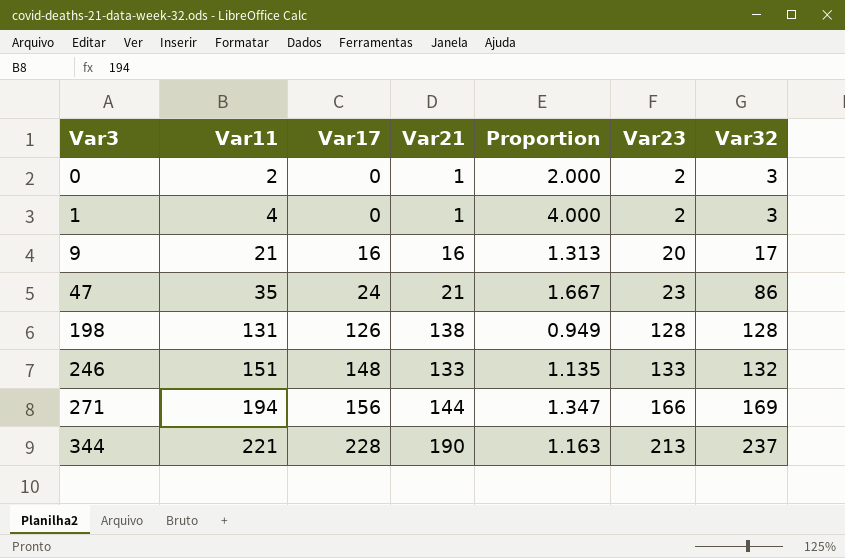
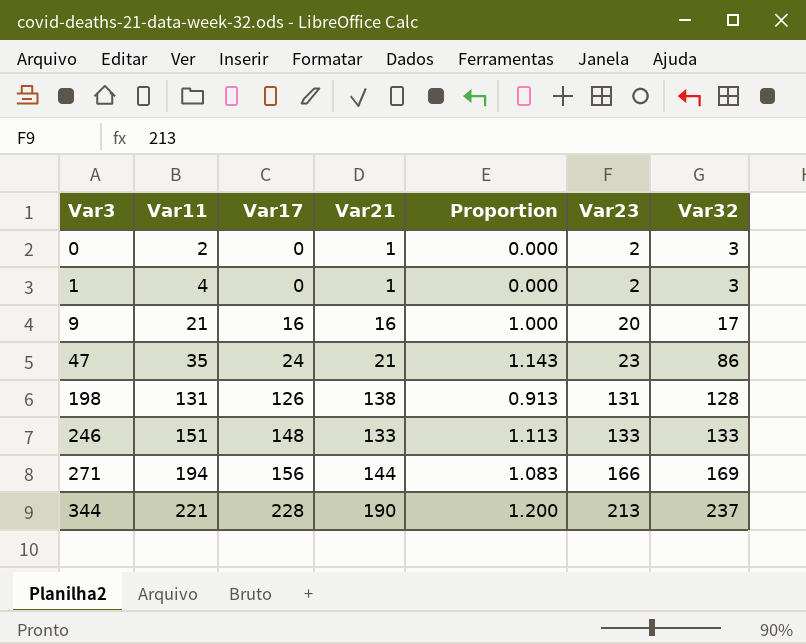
column Proportion | formula: [Var11] / [Var21] -> [Var17] / [Var21]
198 | Var23: 128 -> 131
246 | Var32: 132 -> 133

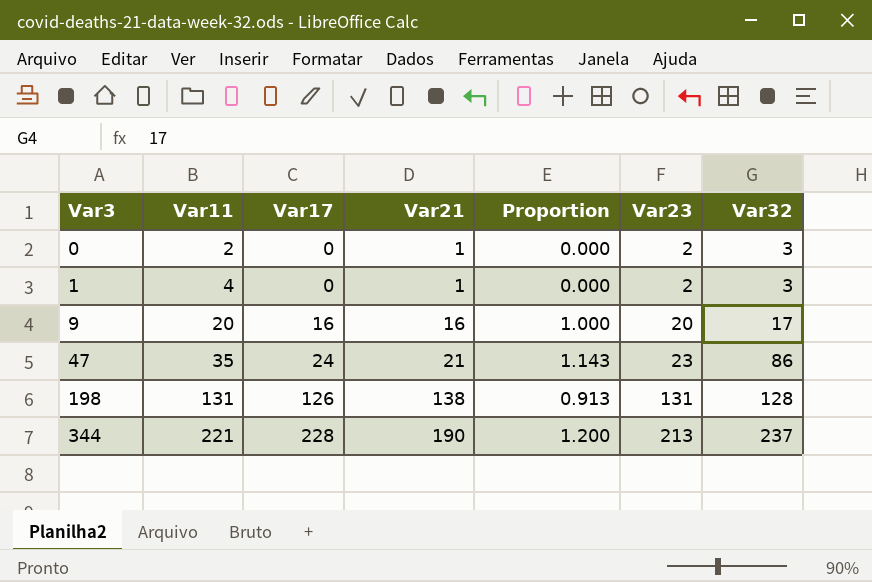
row 246: 151 | 148 | 133 | 1.113 | 133 | 133 -> none
row 271: 194 | 156 | 144 | 1.083 | 166 | 169 -> none
9 | Var11: 21 -> 20

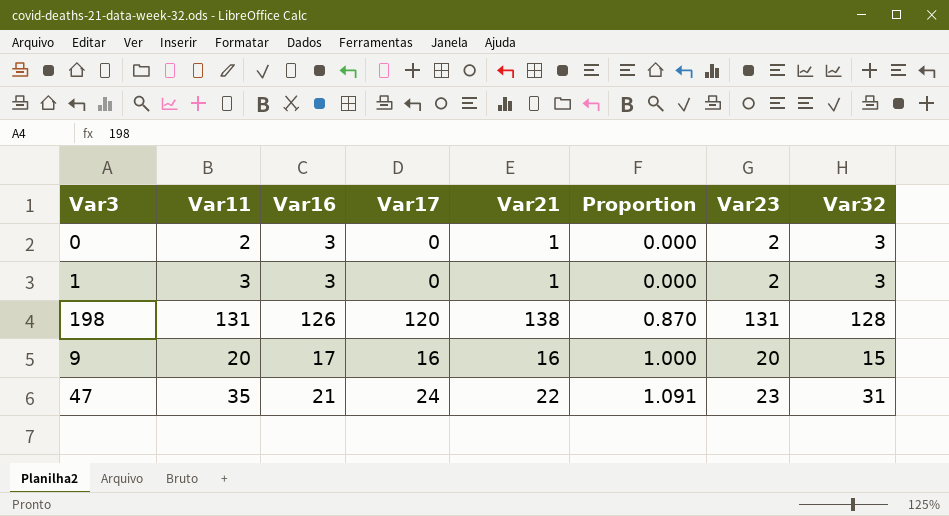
row order: Var3 ascending -> Proportion ascending
column Var16 | position: none -> 3
row 344: 221 | 228 | 190 | 1.200 | 213 | 237 -> none
1 | Var11: 4 -> 3
198 | Var17: 126 -> 120
198 | Proportion: 0.913 -> 0.870
9 | Var32: 17 -> 15
47 | Var21: 21 -> 22
47 | Proportion: 1.143 -> 1.091
47 | Var32: 86 -> 31

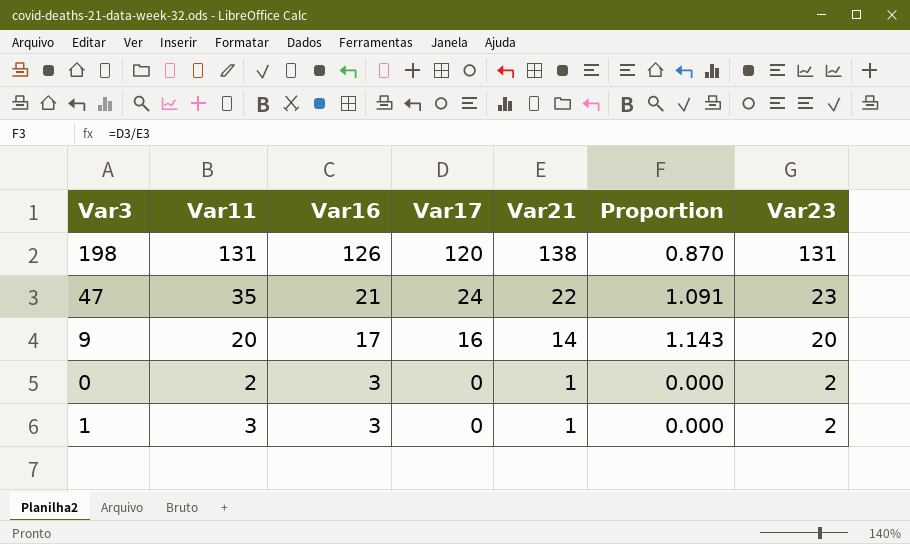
row order: Proportion ascending -> Var16 descending
column Var32 | position: 8 -> none
9 | Var21: 16 -> 14
9 | Proportion: 1.000 -> 1.143

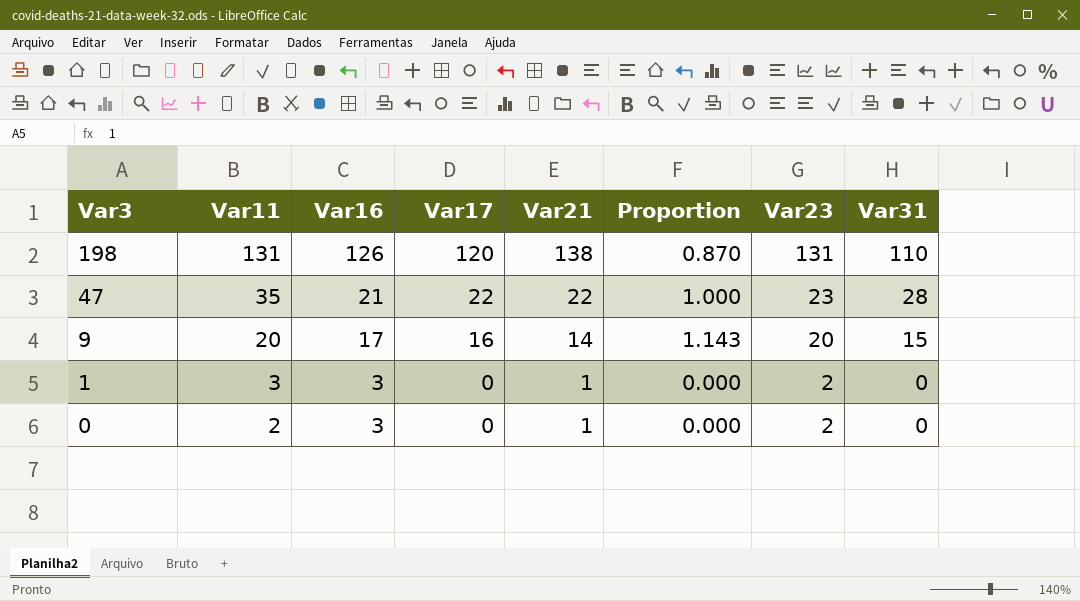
row order: Var16 descending -> Var3 descending
column Var31 | position: none -> 8
47 | Var17: 24 -> 22
47 | Proportion: 1.091 -> 1.000

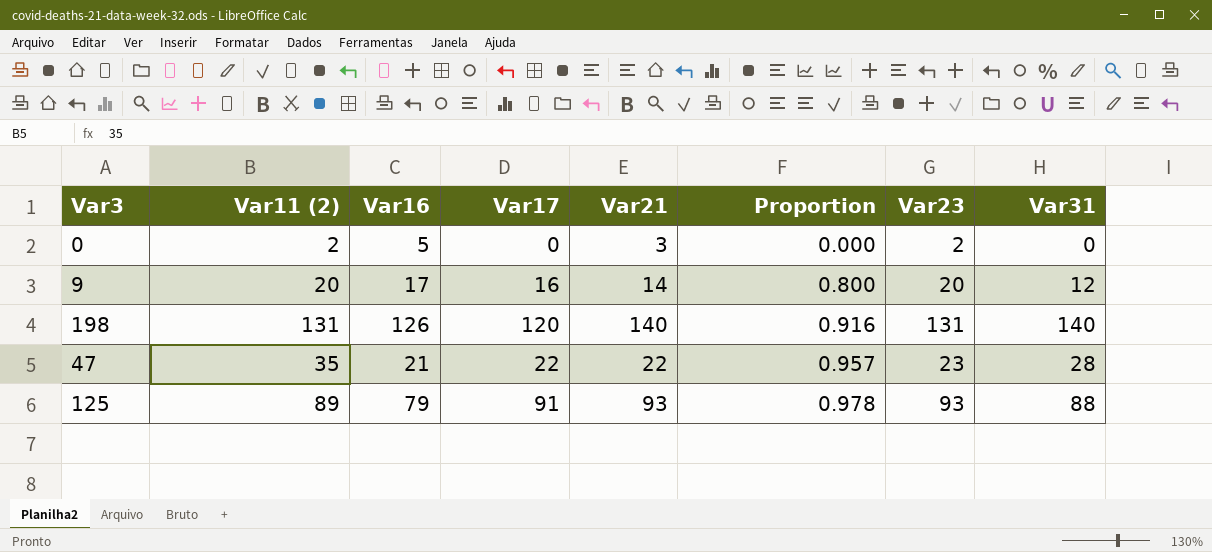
row order: Var3 descending -> Proportion ascending
column name: Var11 -> Var11 (2)
column Proportion | formula: [Var17] / [Var21] -> [Var17] / [Var23]
row 1: 3 | 3 | 0 | 1 | 0.000 | 2 | 0 -> none
0 | Var16: 3 -> 5
0 | Var21: 1 -> 3
9 | Var31: 15 -> 12
198 | Var21: 138 -> 140
198 | Var31: 110 -> 140
row 125: none -> 89 | 79 | 91 | 93 | 0.978 | 93 | 88

